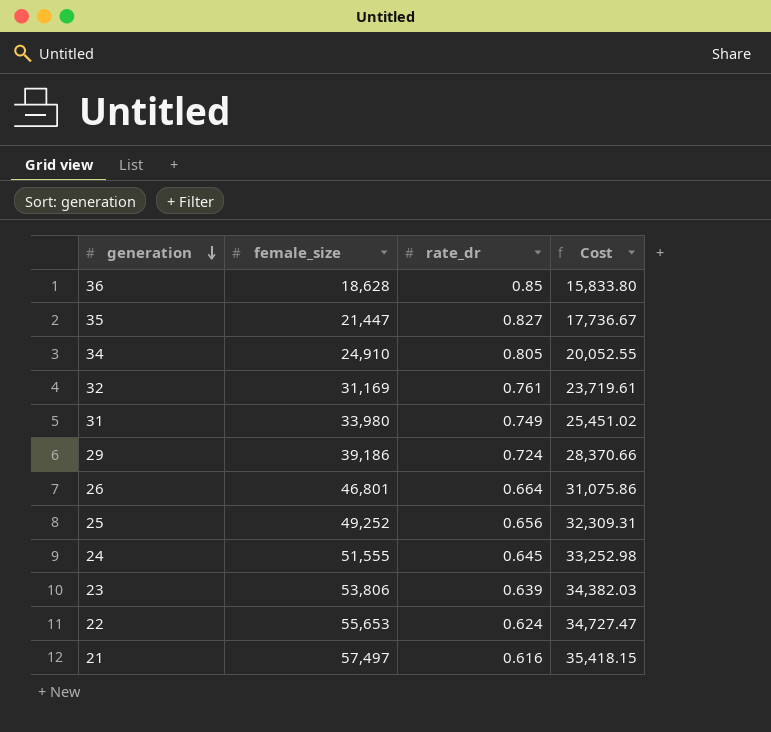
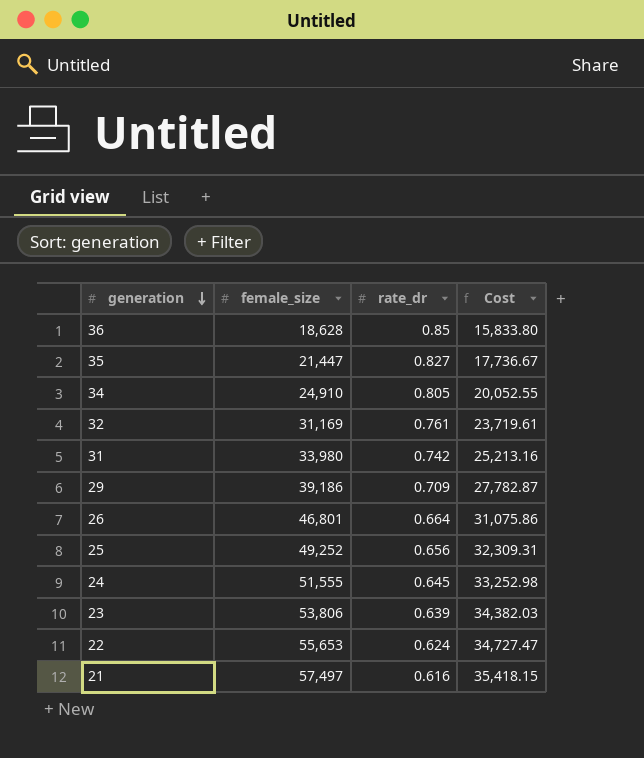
31 | rate_dr: 0.749 -> 0.742
31 | Cost: 25,451.02 -> 25,213.16
29 | rate_dr: 0.724 -> 0.709
29 | Cost: 28,370.66 -> 27,782.87

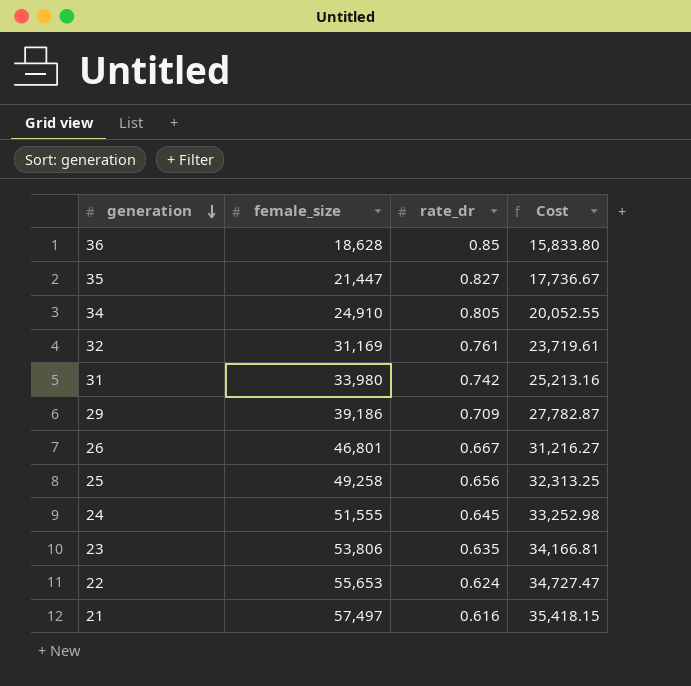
26 | rate_dr: 0.664 -> 0.667
26 | Cost: 31,075.86 -> 31,216.27
25 | female_size: 49,252 -> 49,258
25 | Cost: 32,309.31 -> 32,313.25
23 | rate_dr: 0.639 -> 0.635
23 | Cost: 34,382.03 -> 34,166.81

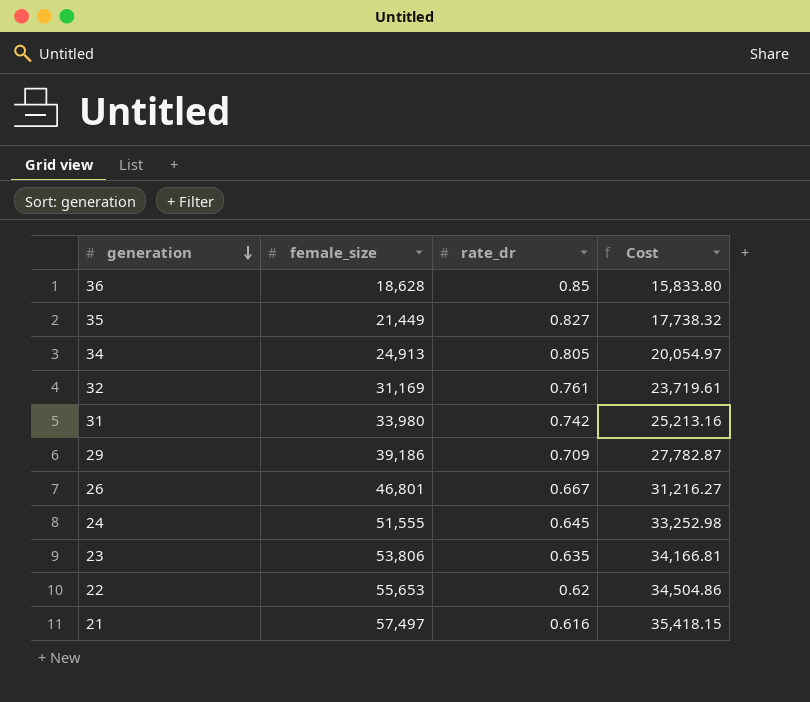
row 25: 49,258 | 0.656 | 32,313.25 -> none
35 | female_size: 21,447 -> 21,449
35 | Cost: 17,736.67 -> 17,738.32
34 | female_size: 24,910 -> 24,913
34 | Cost: 20,052.55 -> 20,054.97
22 | rate_dr: 0.624 -> 0.62
22 | Cost: 34,727.47 -> 34,504.86

